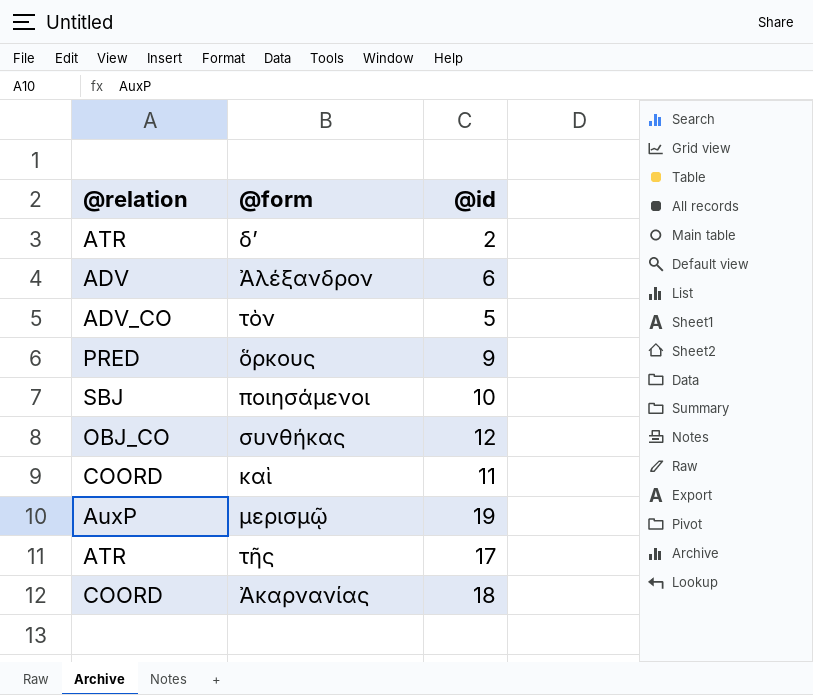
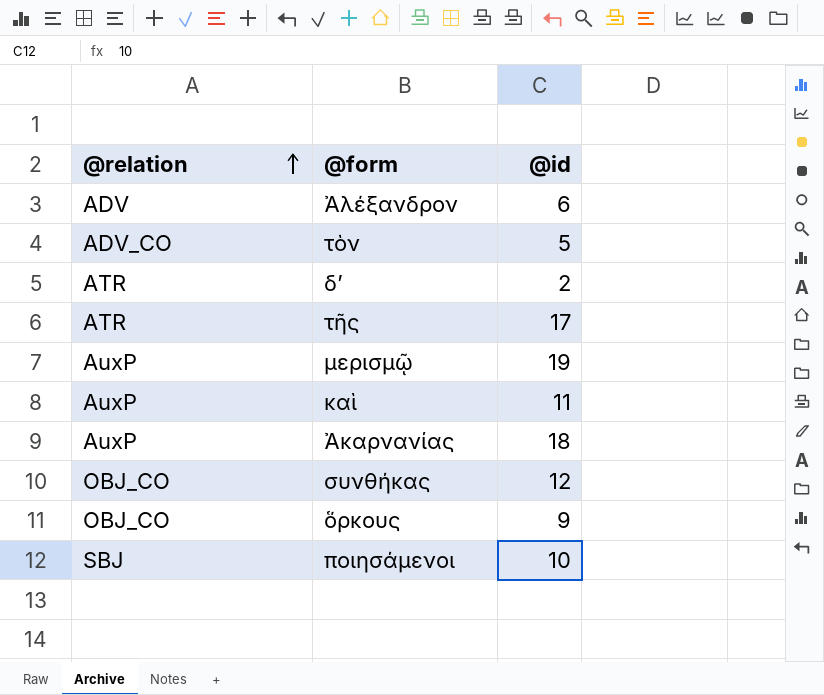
row order: none -> @relation ascending
καὶ | @relation: COORD -> AuxP
Ἀκαρνανίας | @relation: COORD -> AuxP
ὅρκους | @relation: PRED -> OBJ_CO

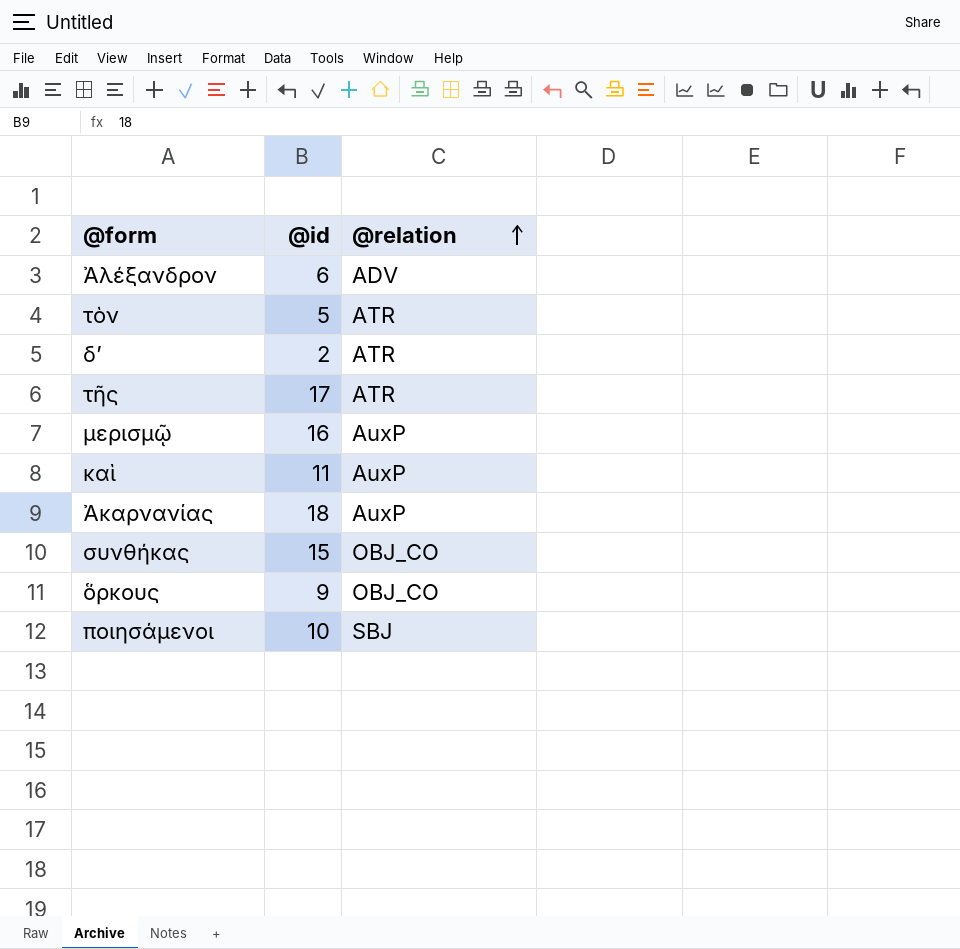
column @relation | position: 1 -> 3
τὸν | @relation: ADV_CO -> ATR
μερισμῷ | @id: 19 -> 16
συνθήκας | @id: 12 -> 15

